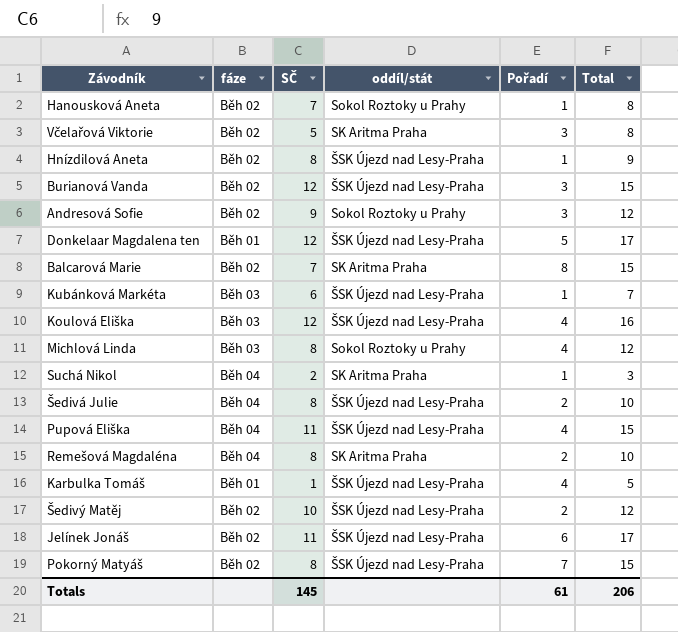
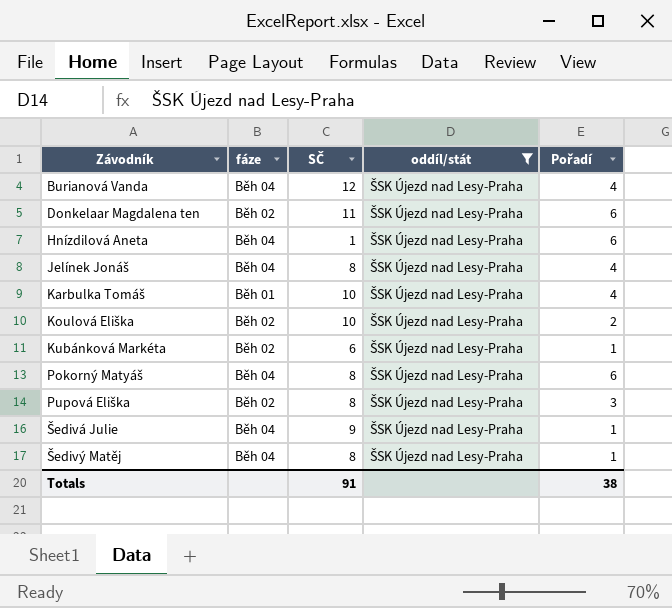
filter: none -> oddíl/stát = ŠSK Újezd nad Lesy-Praha
row order: none -> Závodník ascending
column Total | formula: [SČ] + [Pořadí] -> none
Burianová Vanda | fáze: Běh 02 -> Běh 04
Burianová Vanda | Pořadí: 3 -> 4
Donkelaar Magdalena ten | fáze: Běh 01 -> Běh 02
Donkelaar Magdalena ten | SČ: 12 -> 11
Donkelaar Magdalena ten | Pořadí: 5 -> 6
Hnízdilová Aneta | fáze: Běh 02 -> Běh 04
Hnízdilová Aneta | SČ: 8 -> 1
Hnízdilová Aneta | Pořadí: 1 -> 6
Jelínek Jonáš | fáze: Běh 02 -> Běh 04
Jelínek Jonáš | SČ: 11 -> 8
Jelínek Jonáš | Pořadí: 6 -> 4
Karbulka Tomáš | SČ: 1 -> 10
Koulová Eliška | fáze: Běh 03 -> Běh 02
Koulová Eliška | SČ: 12 -> 10
Koulová Eliška | Pořadí: 4 -> 2
Kubánková Markéta | fáze: Běh 03 -> Běh 02
Pokorný Matyáš | fáze: Běh 02 -> Běh 04
Pokorný Matyáš | Pořadí: 7 -> 6
Pupová Eliška | fáze: Běh 04 -> Běh 02
Pupová Eliška | SČ: 11 -> 8
Pupová Eliška | Pořadí: 4 -> 3
Šedivá Julie | SČ: 8 -> 9
Šedivá Julie | Pořadí: 2 -> 1
Šedivý Matěj | fáze: Běh 02 -> Běh 04
Šedivý Matěj | SČ: 10 -> 8
Šedivý Matěj | Pořadí: 2 -> 1
Totals | SČ: 145 -> 91
Totals | Pořadí: 61 -> 38

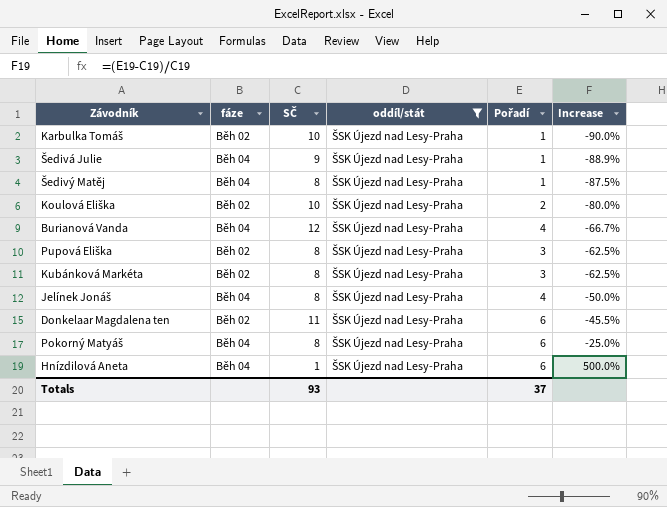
row order: Závodník ascending -> Increase ascending
column Increase | formula: none -> ([Pořadí] - [SČ]) / [SČ]
Karbulka Tomáš | fáze: Běh 01 -> Běh 02
Karbulka Tomáš | Pořadí: 4 -> 1
Kubánková Markéta | SČ: 6 -> 8
Kubánková Markéta | Pořadí: 1 -> 3
Totals | SČ: 91 -> 93
Totals | Pořadí: 38 -> 37

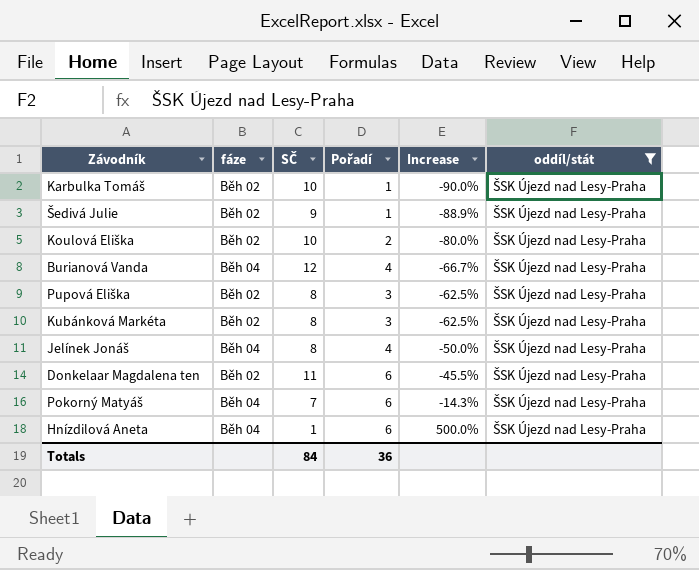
column oddíl/stát | position: 4 -> 6
row Šedivý Matěj: Běh 04 | 8 | ŠSK Újezd nad Lesy-Praha | 1 | -87.5% -> none
Šedivá Julie | fáze: Běh 04 -> Běh 02
Pokorný Matyáš | SČ: 8 -> 7
Pokorný Matyáš | Increase: -25.0% -> -14.3%
Totals | SČ: 93 -> 84
Totals | Pořadí: 37 -> 36

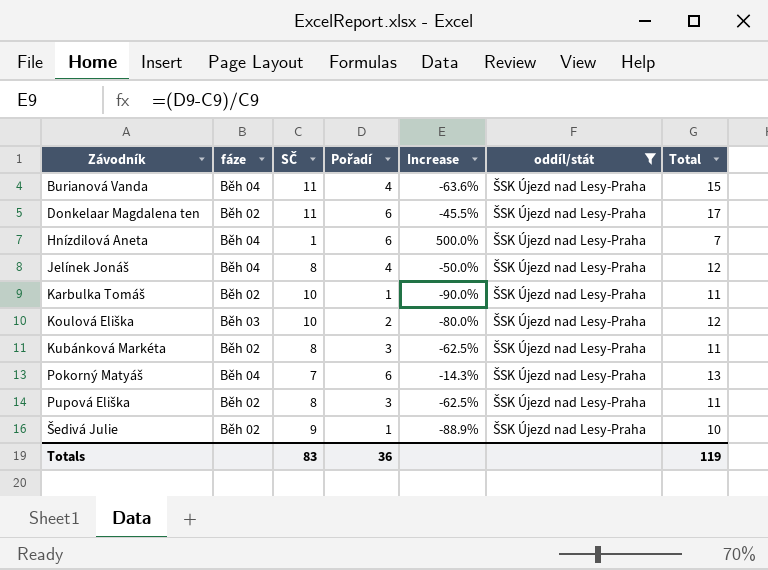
row order: Increase ascending -> Závodník ascending
column Total | formula: none -> [SČ] + [Pořadí]
Burianová Vanda | SČ: 12 -> 11
Burianová Vanda | Increase: -66.7% -> -63.6%
Koulová Eliška | fáze: Běh 02 -> Běh 03
Totals | SČ: 84 -> 83

